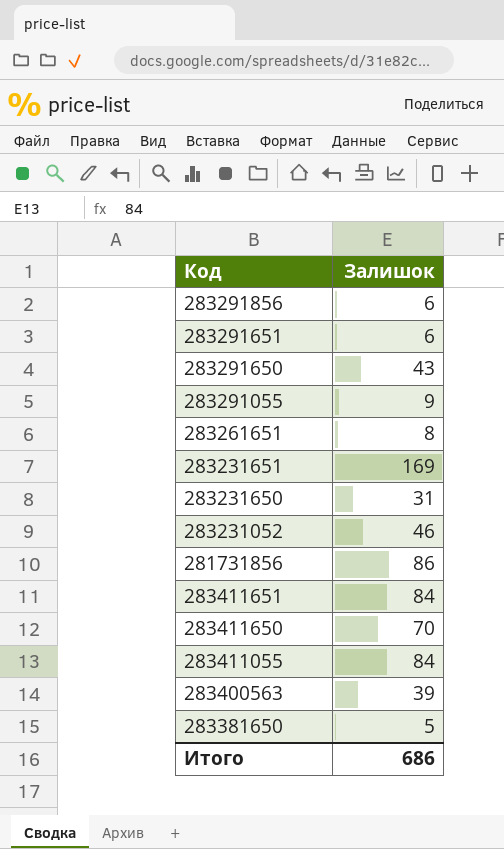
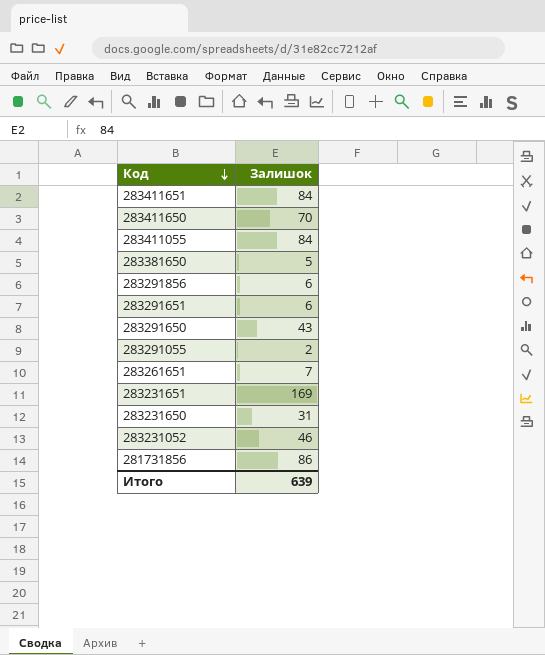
row order: none -> Код descending
row 283400563: 39 -> none
283291055 | Залишок: 9 -> 2
283261651 | Залишок: 8 -> 7
Итого | Залишок: 686 -> 639

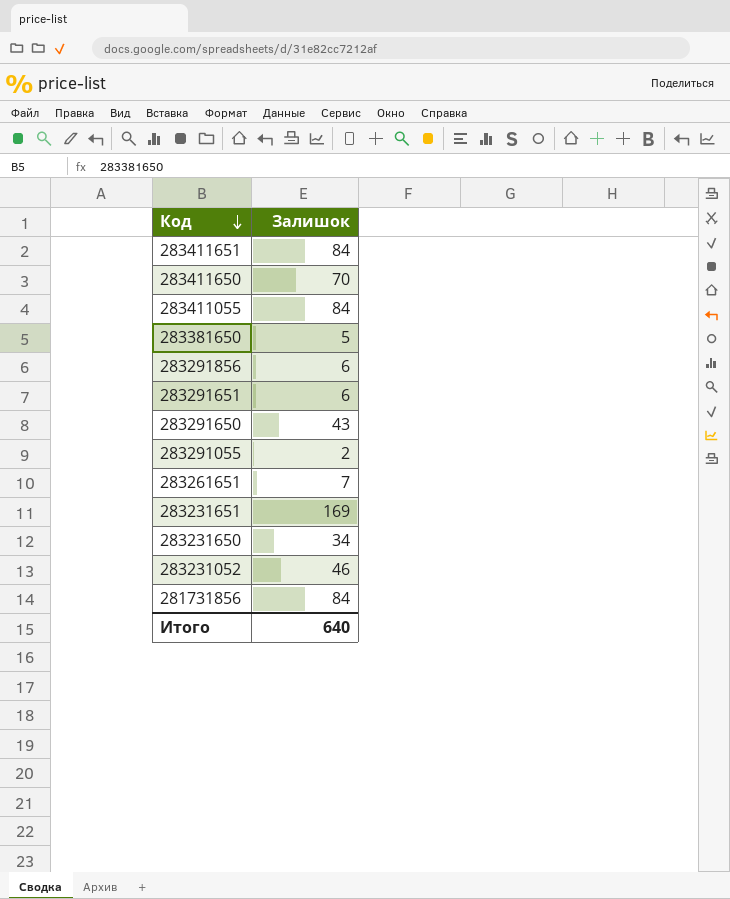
283231650 | Залишок: 31 -> 34
281731856 | Залишок: 86 -> 84
Итого | Залишок: 639 -> 640

